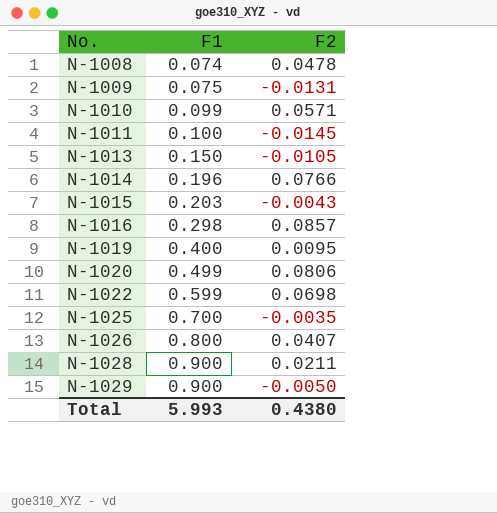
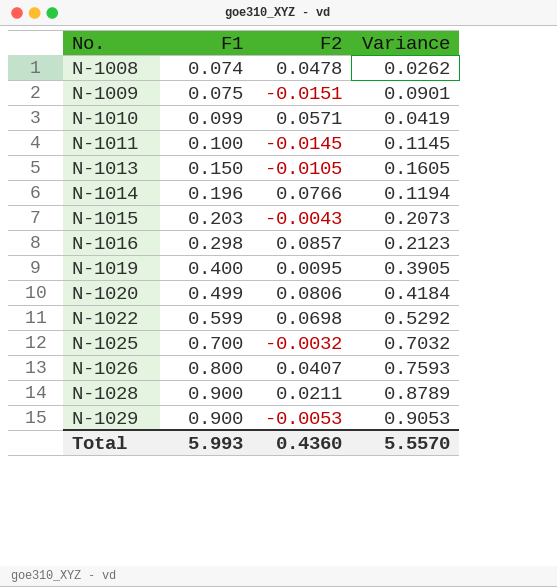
column Variance | formula: none -> [F1] - [F2]
N-1009 | F2: -0.0131 -> -0.0151
N-1025 | F2: -0.0035 -> -0.0032
N-1029 | F2: -0.0050 -> -0.0053
Total | F2: 0.4380 -> 0.4360

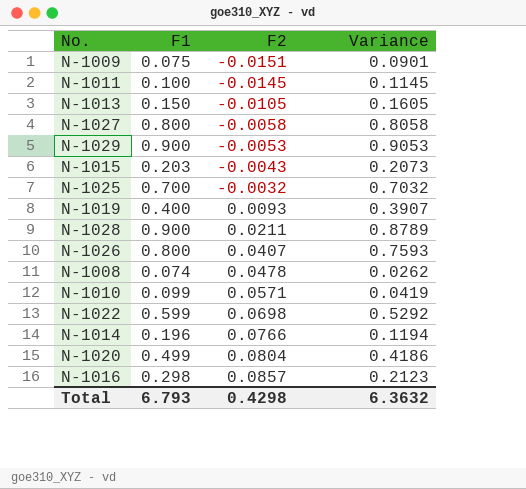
row order: No. ascending -> F2 ascending
row N-1027: none -> 0.800 | -0.0058 | 0.8058
N-1019 | F2: 0.0095 -> 0.0093
N-1019 | Variance: 0.3905 -> 0.3907
N-1020 | F2: 0.0806 -> 0.0804
N-1020 | Variance: 0.4184 -> 0.4186
Total | F1: 5.993 -> 6.793
Total | F2: 0.4360 -> 0.4298
Total | Variance: 5.5570 -> 6.3632

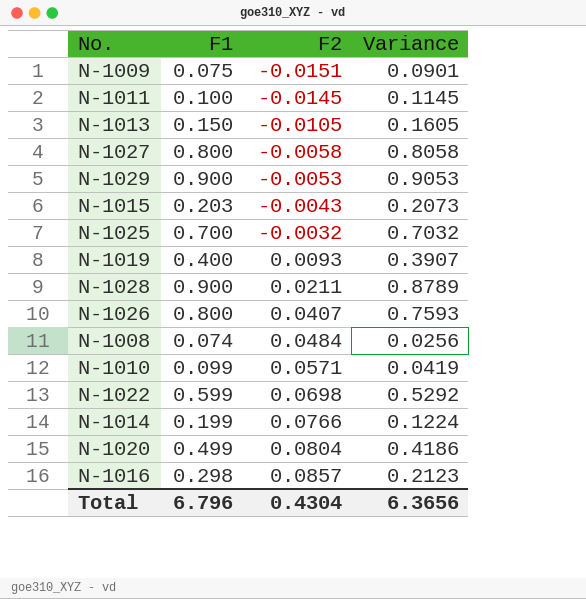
N-1008 | F2: 0.0478 -> 0.0484
N-1008 | Variance: 0.0262 -> 0.0256
N-1014 | F1: 0.196 -> 0.199
N-1014 | Variance: 0.1194 -> 0.1224
Total | F1: 6.793 -> 6.796
Total | F2: 0.4298 -> 0.4304
Total | Variance: 6.3632 -> 6.3656

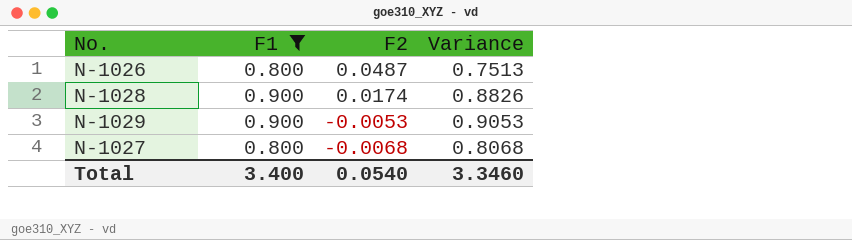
filter: none -> F1 >= 0.800
row order: F2 ascending -> F2 descending
N-1026 | F2: 0.0407 -> 0.0487
N-1026 | Variance: 0.7593 -> 0.7513
N-1028 | F2: 0.0211 -> 0.0174
N-1028 | Variance: 0.8789 -> 0.8826
N-1027 | F2: -0.0058 -> -0.0068
N-1027 | Variance: 0.8058 -> 0.8068
Total | F1: 6.796 -> 3.400
Total | F2: 0.4304 -> 0.0540
Total | Variance: 6.3656 -> 3.3460

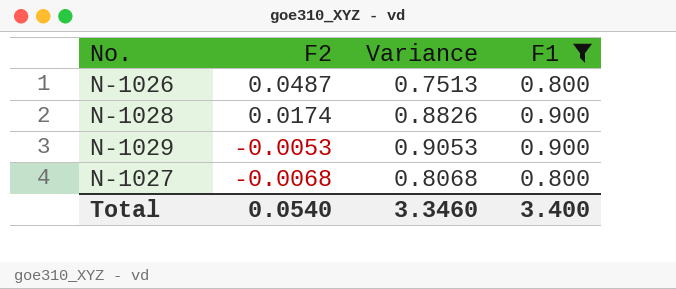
column F1 | position: 2 -> 4

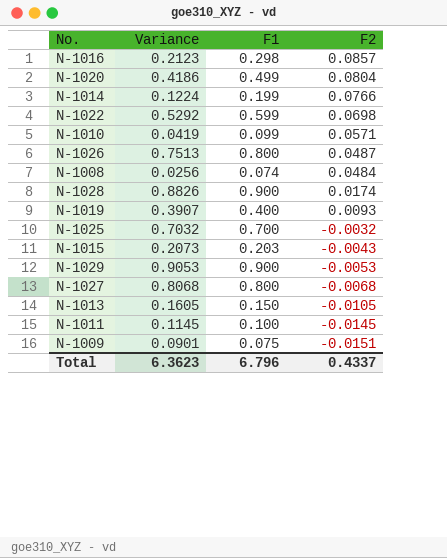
filter: F1 >= 0.800 -> none
column F2 | position: 2 -> 4
Total | Variance: 3.3460 -> 6.3623
Total | F1: 3.400 -> 6.796
Total | F2: 0.0540 -> 0.4337

